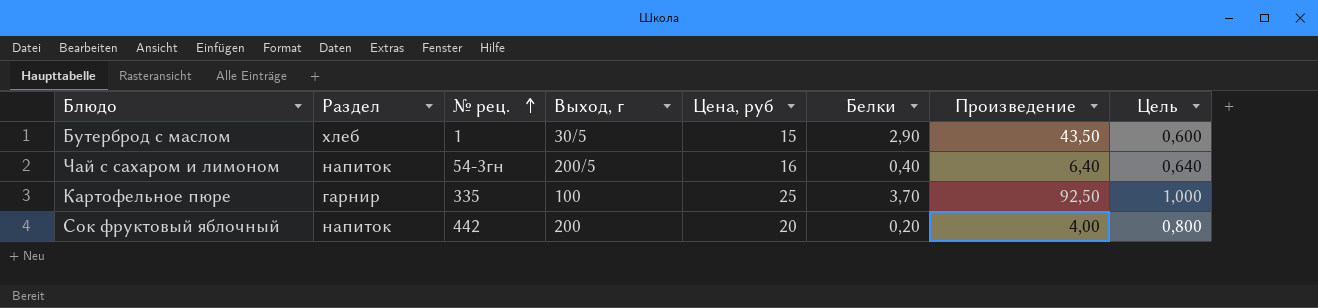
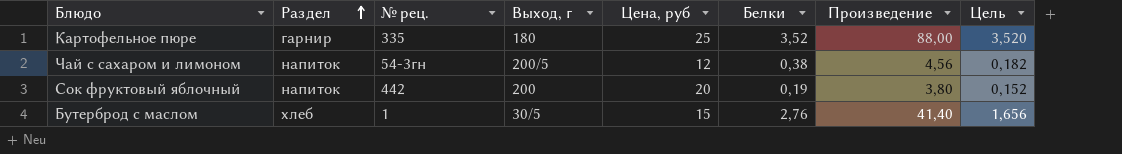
row order: № рец. ascending -> Раздел ascending
column Цель | formula: [Цена, руб] * 0,04 -> [Произведение] * 0,04
Картофельное пюре | Выход, г: 100 -> 180
Картофельное пюре | Белки: 3,70 -> 3,52
Картофельное пюре | Произведение: 92,50 -> 88,00
Чай с сахаром и лимоном | Цена, руб: 16 -> 12
Чай с сахаром и лимоном | Белки: 0,40 -> 0,38
Чай с сахаром и лимоном | Произведение: 6,40 -> 4,56
Сок фруктовый яблочный | Белки: 0,20 -> 0,19
Сок фруктовый яблочный | Произведение: 4,00 -> 3,80
Бутерброд с маслом | Белки: 2,90 -> 2,76
Бутерброд с маслом | Произведение: 43,50 -> 41,40

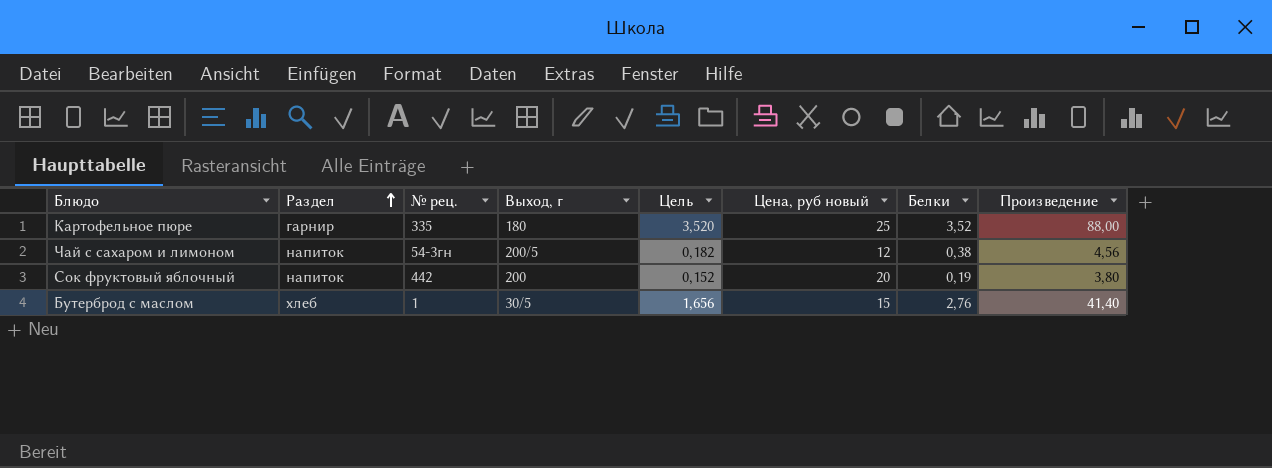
column Цель | position: 8 -> 5
column name: Цена, руб -> Цена, руб новый

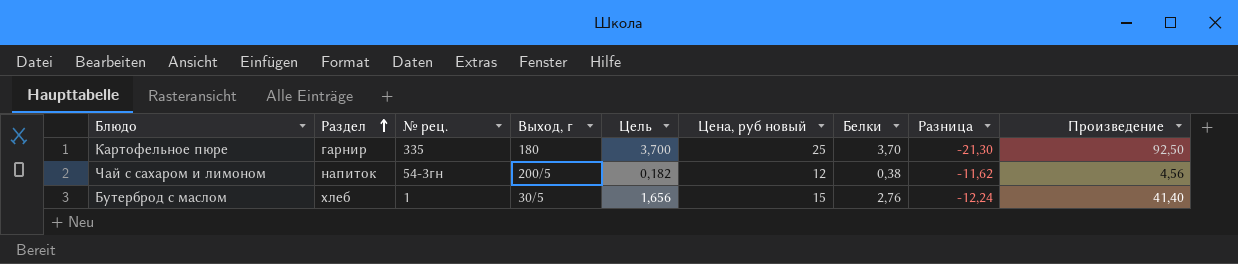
column Разница | formula: none -> [Белки] - [Цена, руб новый]
row Сок фруктовый яблочный: напиток | 442 | 200 | 0,152 | 20 | 0,19 | 3,80 -> none
Картофельное пюре | Цель: 3,520 -> 3,700
Картофельное пюре | Белки: 3,52 -> 3,70
Картофельное пюре | Произведение: 88,00 -> 92,50

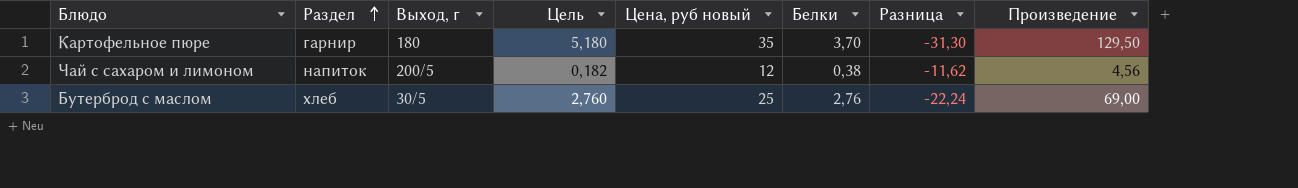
column № рец. | position: 3 -> none
Картофельное пюре | Цель: 3,700 -> 5,180
Картофельное пюре | Цена, руб новый: 25 -> 35
Картофельное пюре | Разница: -21,30 -> -31,30
Картофельное пюре | Произведение: 92,50 -> 129,50
Бутерброд с маслом | Цель: 1,656 -> 2,760
Бутерброд с маслом | Цена, руб новый: 15 -> 25
Бутерброд с маслом | Разница: -12,24 -> -22,24
Бутерброд с маслом | Произведение: 41,40 -> 69,00

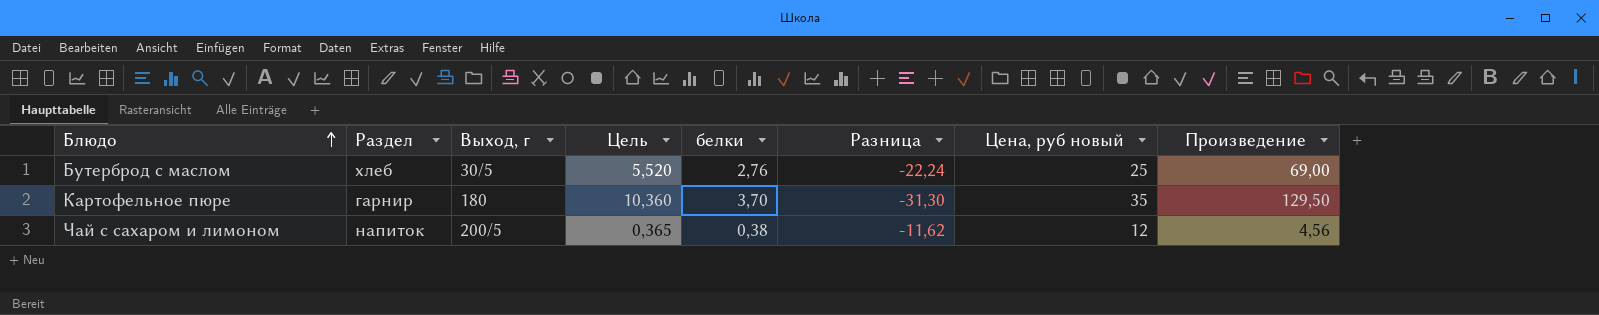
row order: Раздел ascending -> Блюдо ascending
column Цель | formula: [Произведение] * 0,04 -> [Произведение] * 0,08
column name: Белки -> белки
column Цена, руб новый | position: 5 -> 7

